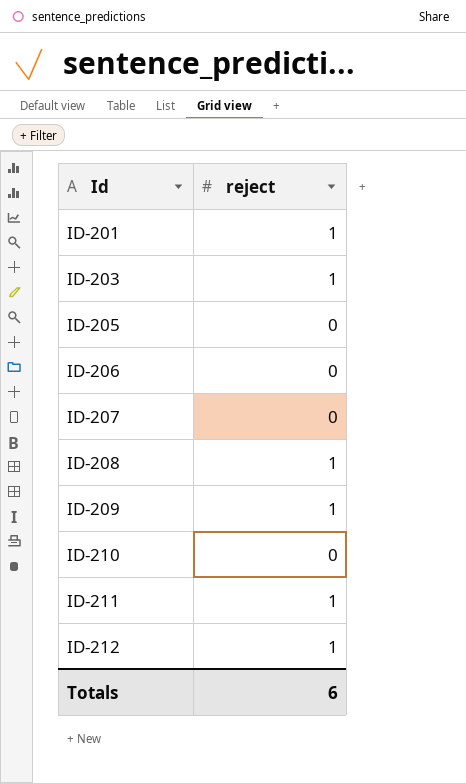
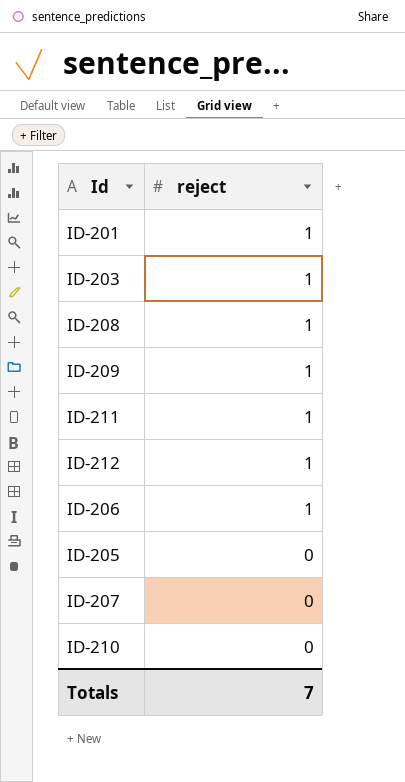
row order: Id ascending -> reject descending
ID-206 | reject: 0 -> 1
Totals | reject: 6 -> 7

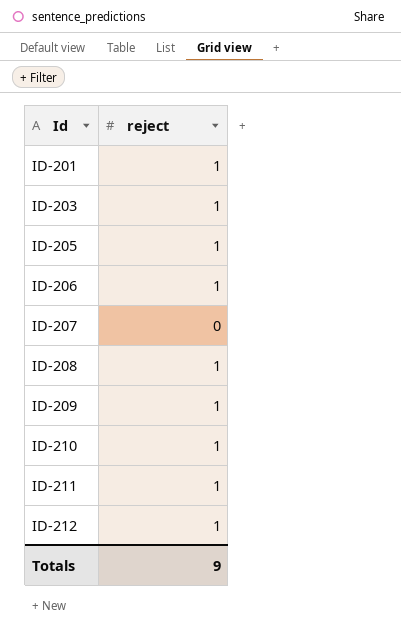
row order: reject descending -> Id ascending
ID-205 | reject: 0 -> 1
ID-210 | reject: 0 -> 1
Totals | reject: 7 -> 9

